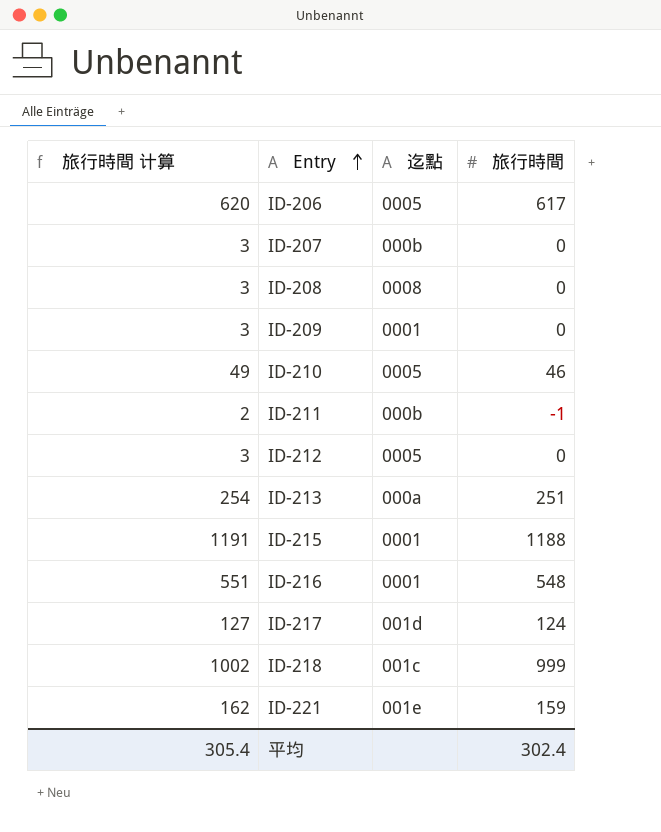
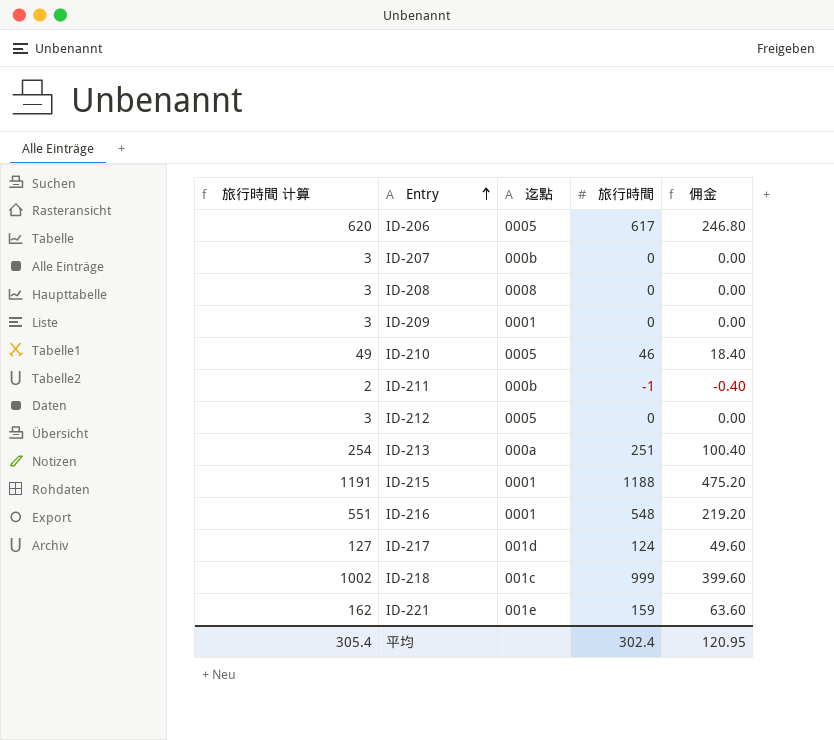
column 佣金 | formula: none -> [旅行時間] * 0.4

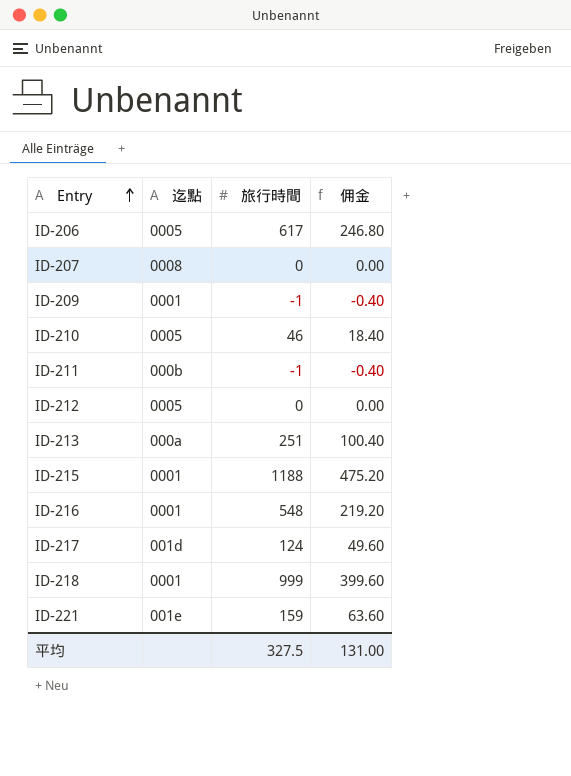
column 旅行時間 计算 | formula: [旅行時間] + 3 -> none
row ID-208: 3 | 0008 | 0 | 0.00 -> none
ID-207 | 迄點: 000b -> 0008
ID-209 | 旅行時間: 0 -> -1
ID-209 | 佣金: 0.00 -> -0.40
ID-218 | 迄點: 001c -> 0001
平均 | 旅行時間: 302.4 -> 327.5
平均 | 佣金: 120.95 -> 131.00

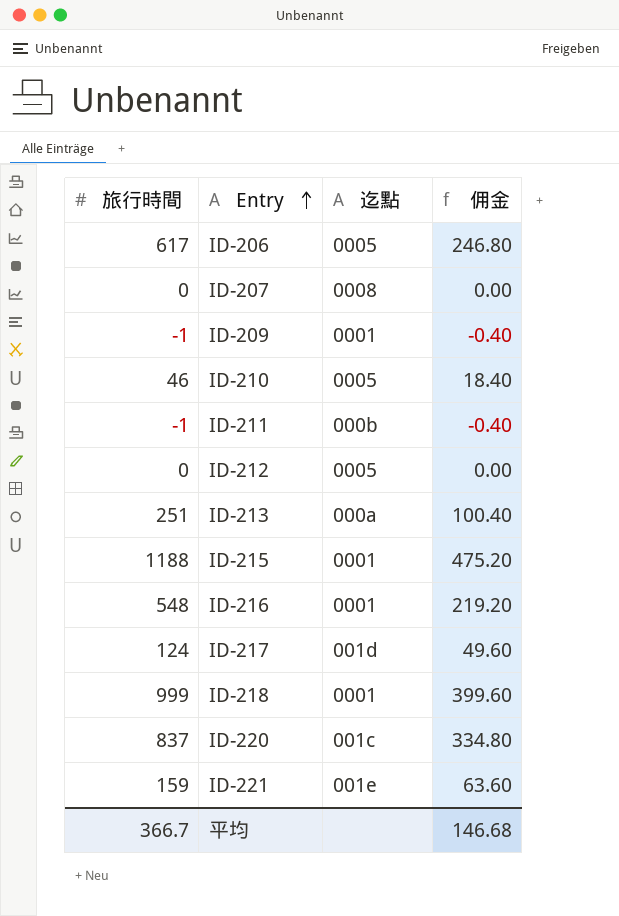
column 旅行時間 | position: 3 -> 1
row ID-220: none -> 837 | 001c | 334.80
平均 | 旅行時間: 327.5 -> 366.7
平均 | 佣金: 131.00 -> 146.68

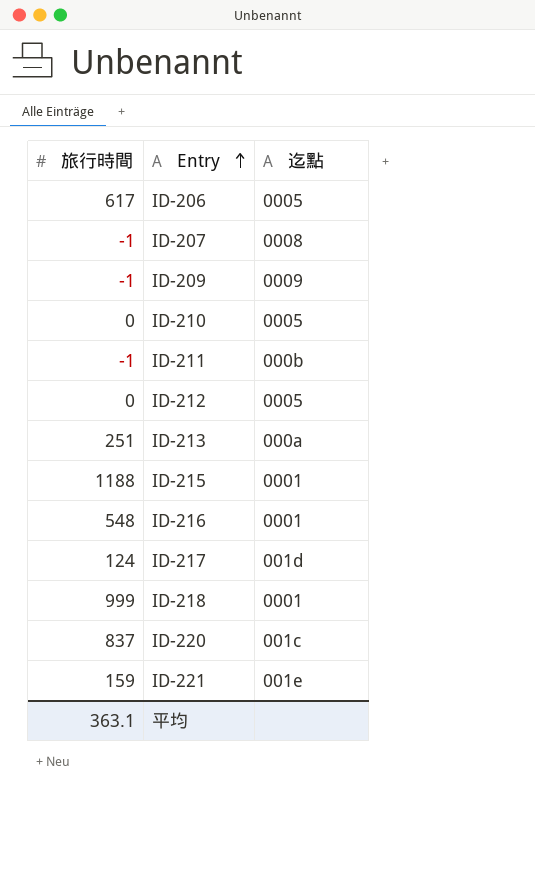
column 佣金 | formula: [旅行時間] * 0.4 -> none
ID-207 | 旅行時間: 0 -> -1
ID-209 | 迄點: 0001 -> 0009
ID-210 | 旅行時間: 46 -> 0
平均 | 旅行時間: 366.7 -> 363.1

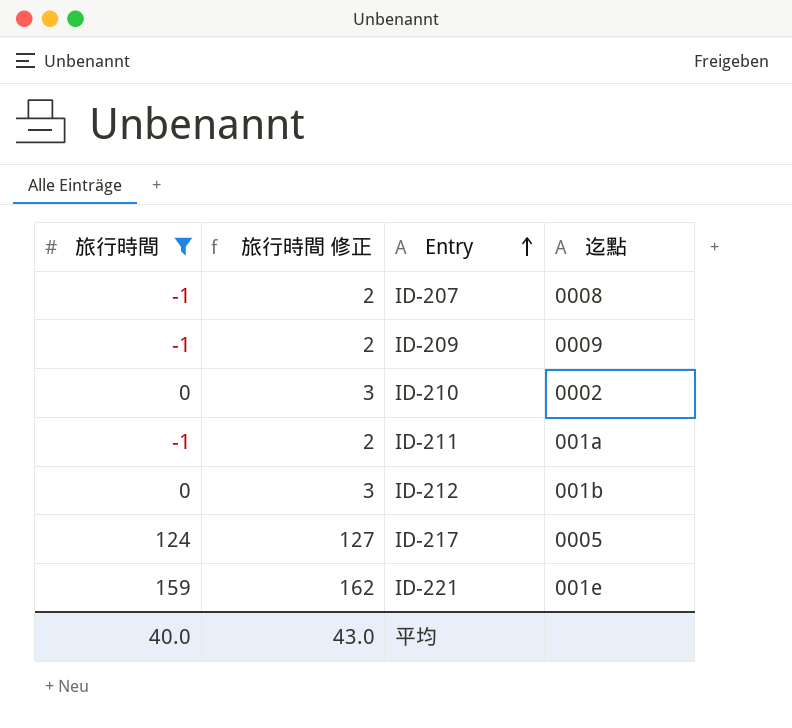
filter: none -> 旅行時間 <= 159
column 旅行時間 修正 | formula: none -> [旅行時間] + 3
ID-210 | 迄點: 0005 -> 0002
ID-211 | 迄點: 000b -> 001a
ID-212 | 迄點: 0005 -> 001b
ID-217 | 迄點: 001d -> 0005
平均 | 旅行時間: 363.1 -> 40.0

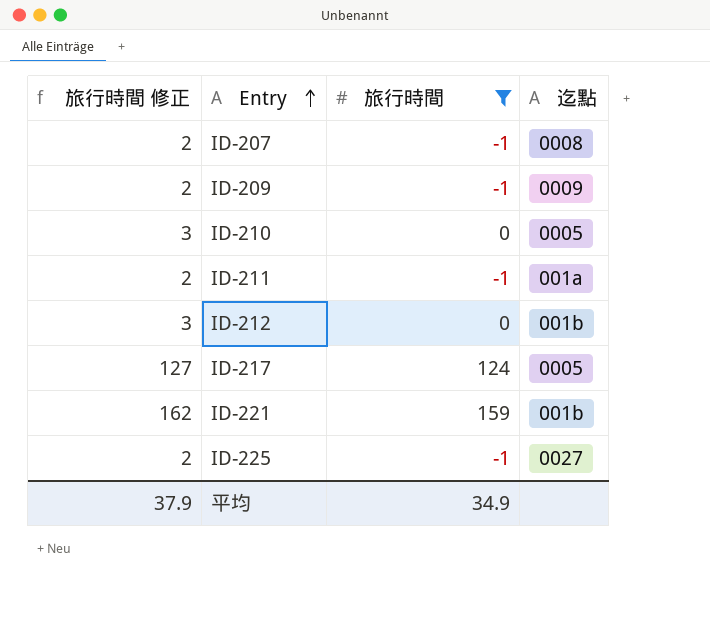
column 旅行時間 | position: 1 -> 3
ID-210 | 迄點: 0002 -> 0005
ID-221 | 迄點: 001e -> 001b
row ID-225: none -> 2 | -1 | 0027
平均 | 旅行時間 修正: 43.0 -> 37.9
平均 | 旅行時間: 40.0 -> 34.9

